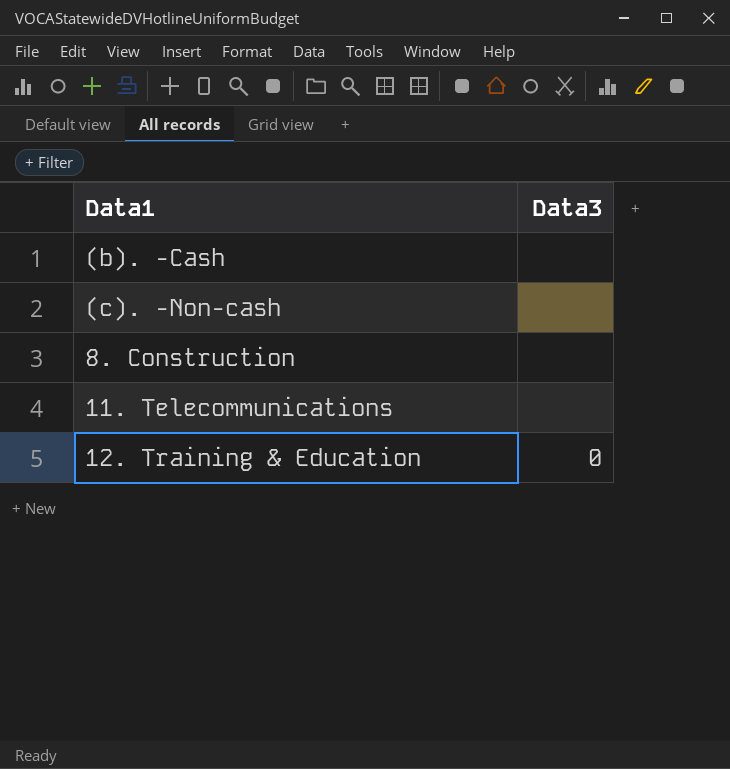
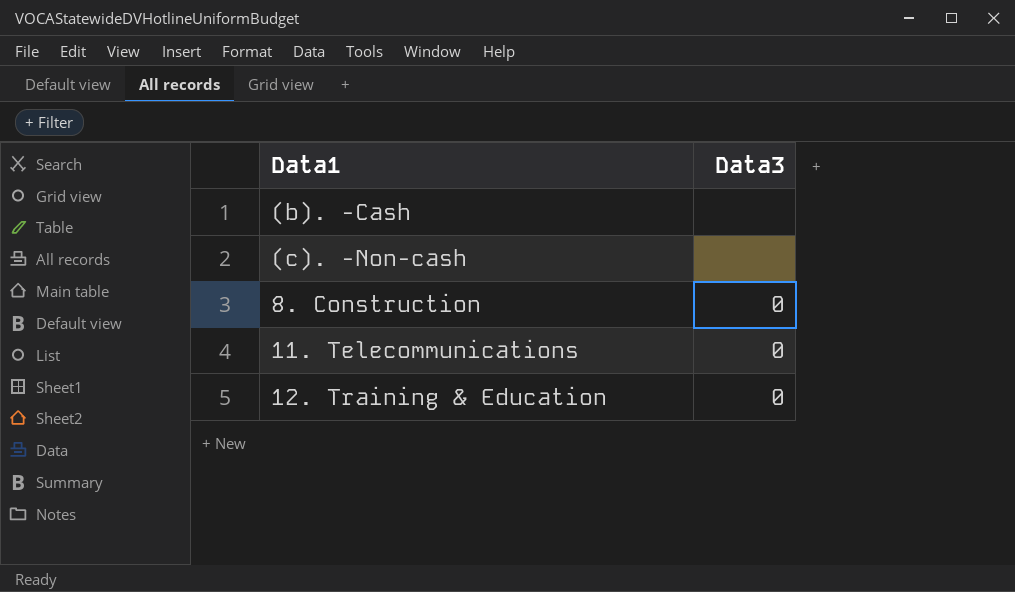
8. Construction | Data3: none -> 0
11. Telecommunications | Data3: none -> 0

